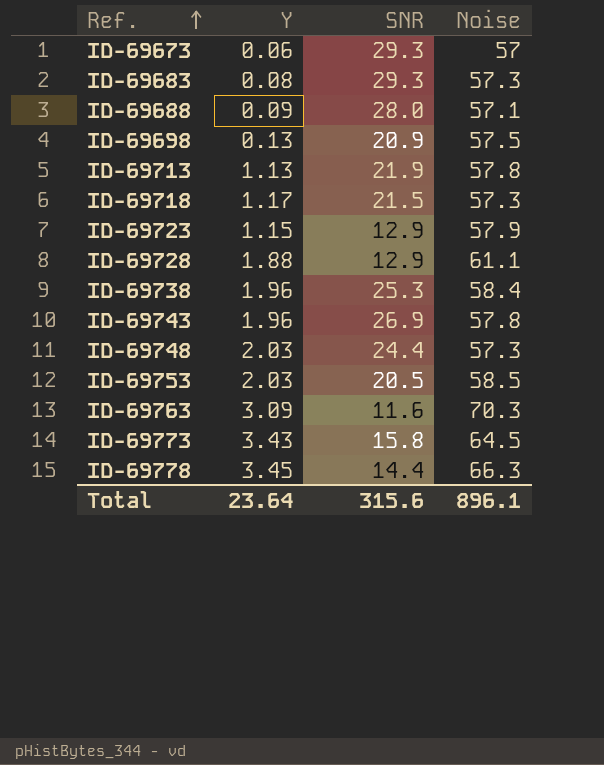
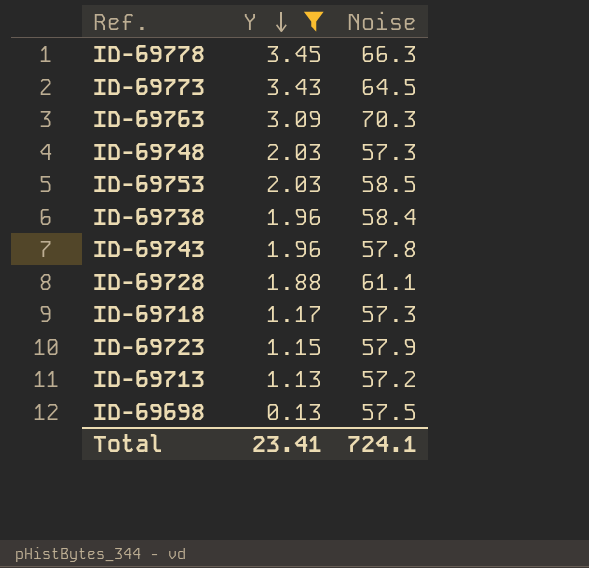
filter: none -> Y >= 0.13
row order: Ref. ascending -> Y descending
column SNR | position: 3 -> none
ID-69713 | Noise: 57.8 -> 57.2
Total | Y: 23.64 -> 23.41
Total | Noise: 896.1 -> 724.1

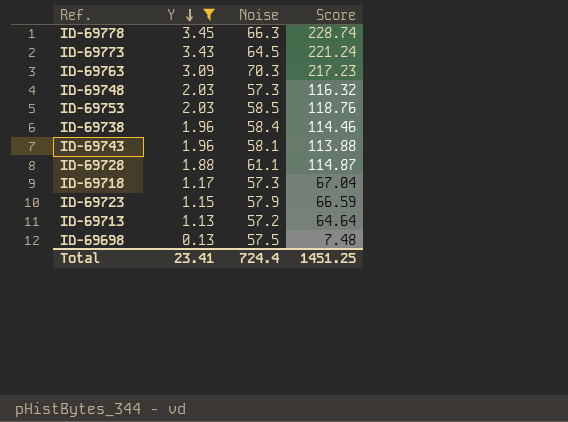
column Score | formula: none -> [Y] * [Noise]
ID-69743 | Noise: 57.8 -> 58.1
Total | Noise: 724.1 -> 724.4

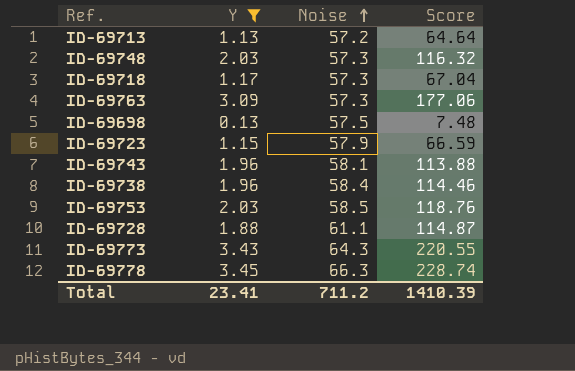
row order: Y descending -> Noise ascending
ID-69763 | Noise: 70.3 -> 57.3
ID-69763 | Score: 217.23 -> 177.06
ID-69773 | Noise: 64.5 -> 64.3
ID-69773 | Score: 221.24 -> 220.55
Total | Noise: 724.4 -> 711.2
Total | Score: 1451.25 -> 1410.39

